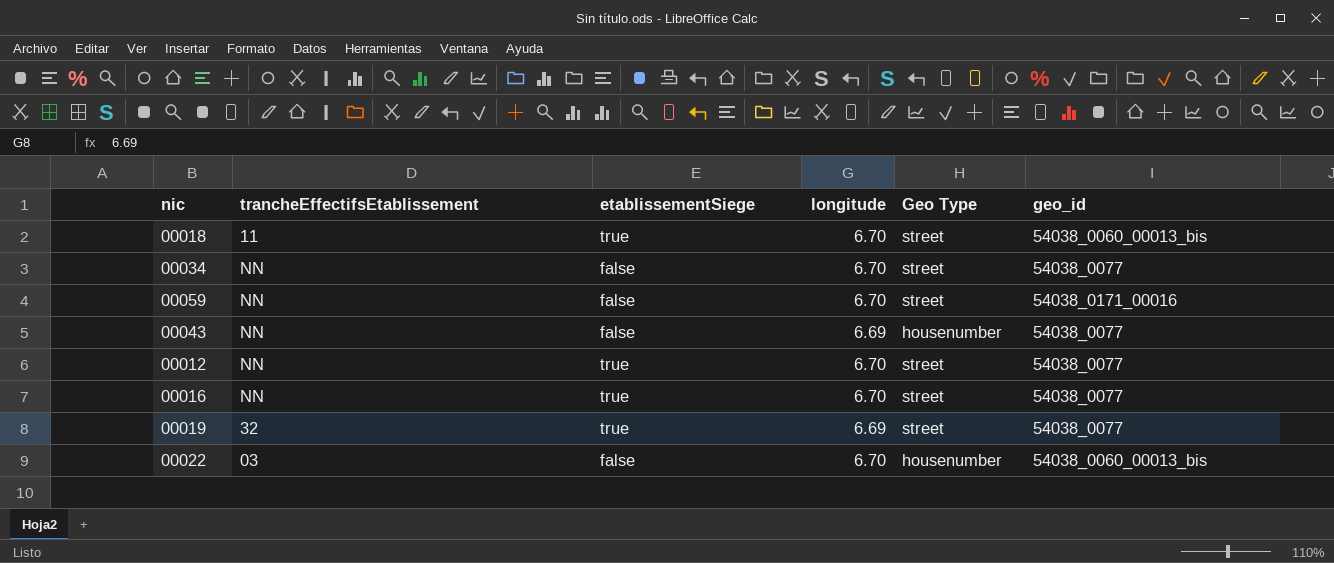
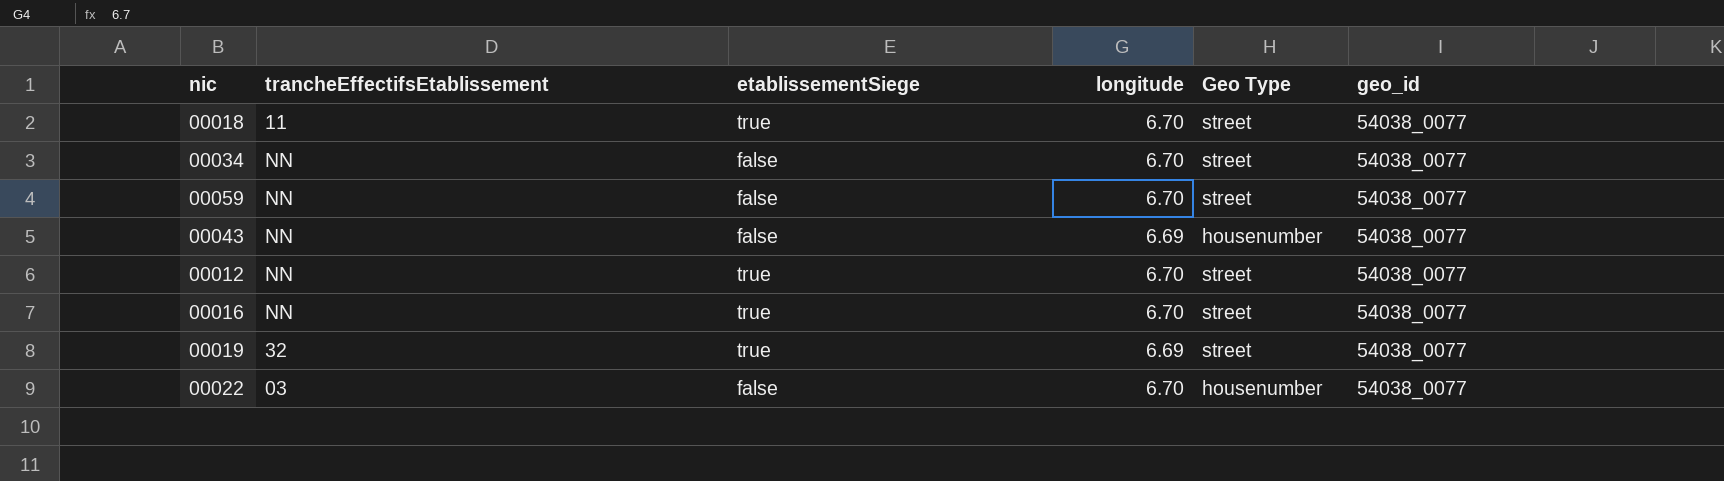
00018 | geo_id: 54038_0060_00013_bis -> 54038_0077
00059 | geo_id: 54038_0171_00016 -> 54038_0077
00022 | geo_id: 54038_0060_00013_bis -> 54038_0077

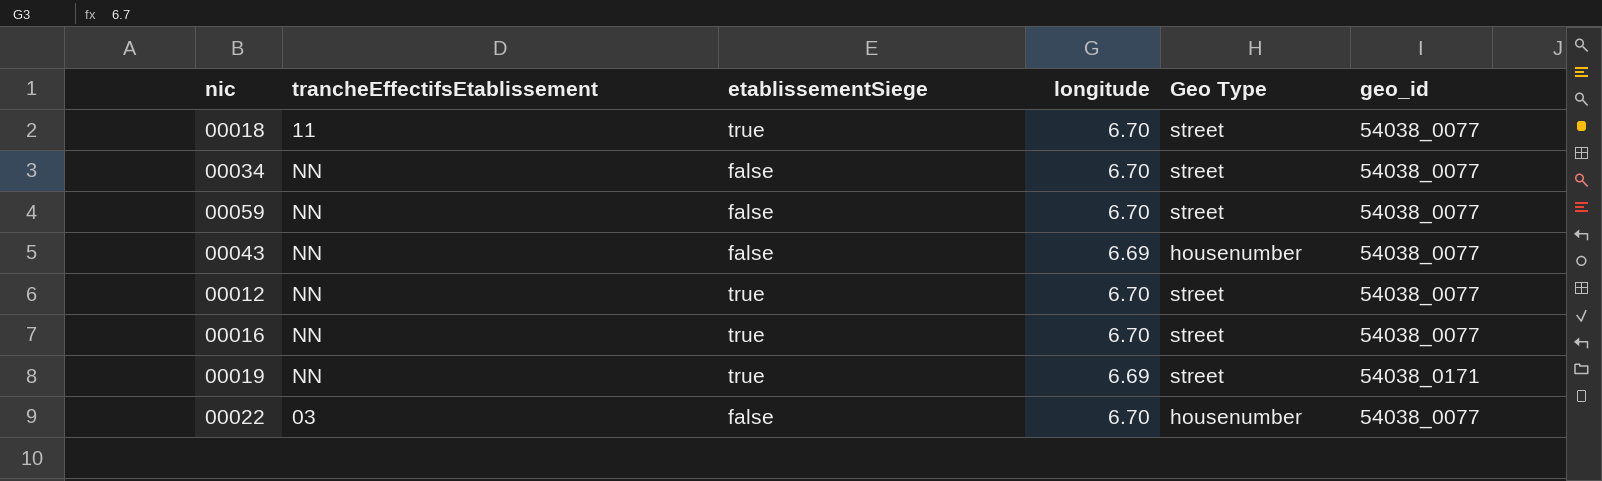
00019 | trancheEffectifsEtablissement: 32 -> NN
00019 | geo_id: 54038_0077 -> 54038_0171

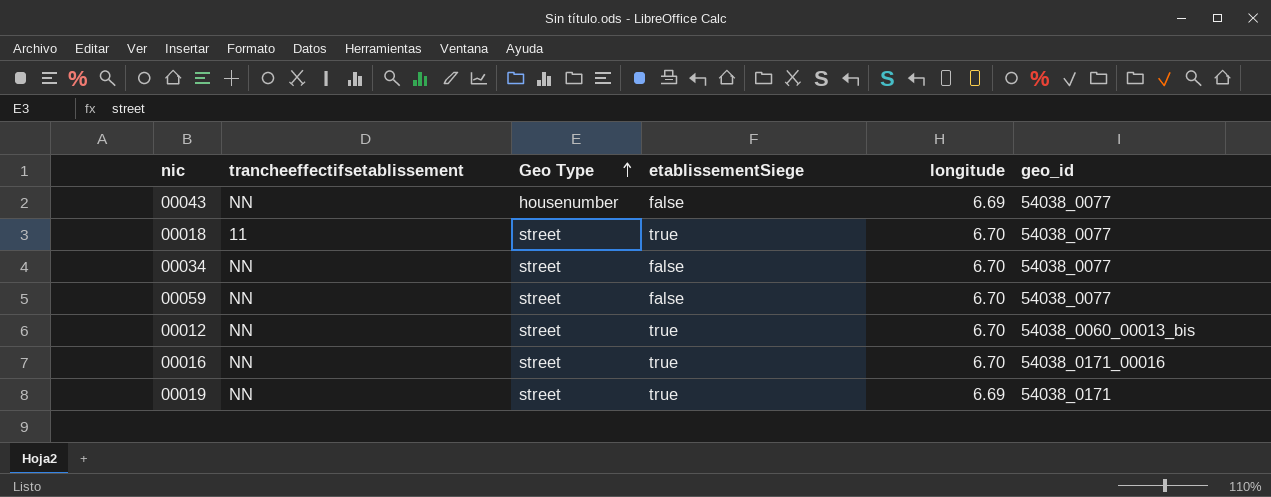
row order: none -> Geo Type ascending
column name: trancheEffectifsEtablissement -> trancheeffectifsetablissement
column Geo Type | position: 5 -> 3
row 00022: 03 | false | 6.70 | housenumber | 54038_0077 -> none
00012 | geo_id: 54038_0077 -> 54038_0060_00013_bis
00016 | geo_id: 54038_0077 -> 54038_0171_00016

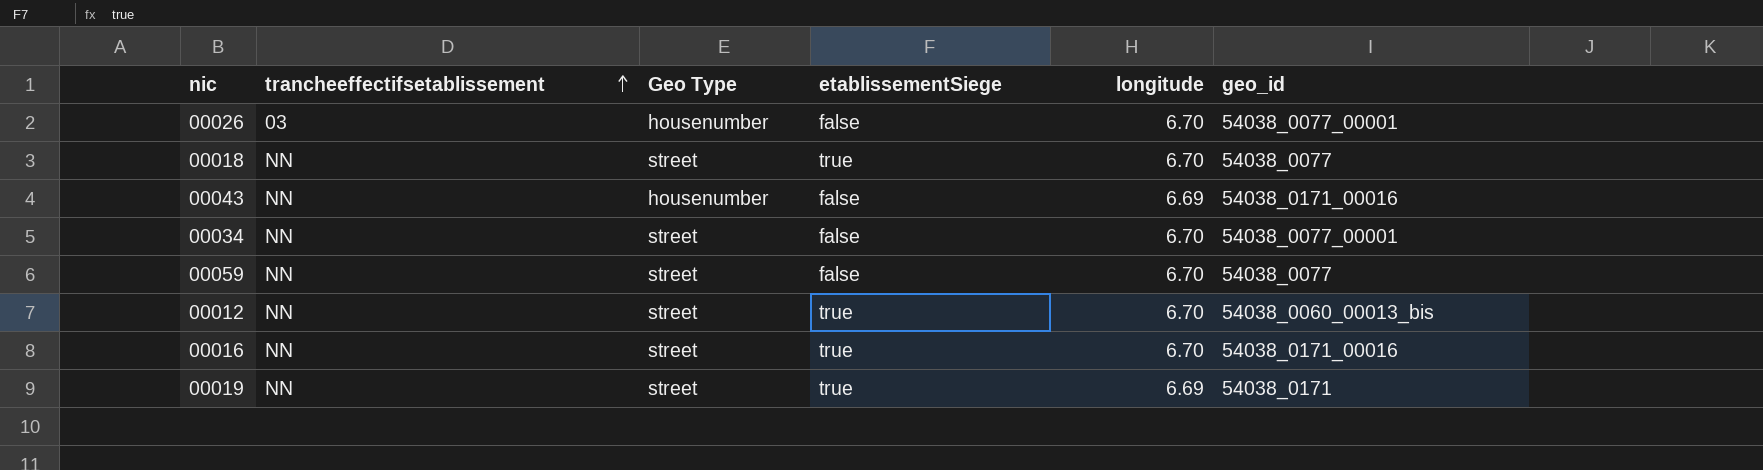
row order: Geo Type ascending -> trancheeffectifsetablissement ascending
row 00026: none -> 03 | housenumber | false | 6.70 | 54038_0077_00001
00018 | trancheeffectifsetablissement: 11 -> NN
00043 | geo_id: 54038_0077 -> 54038_0171_00016
00034 | geo_id: 54038_0077 -> 54038_0077_00001

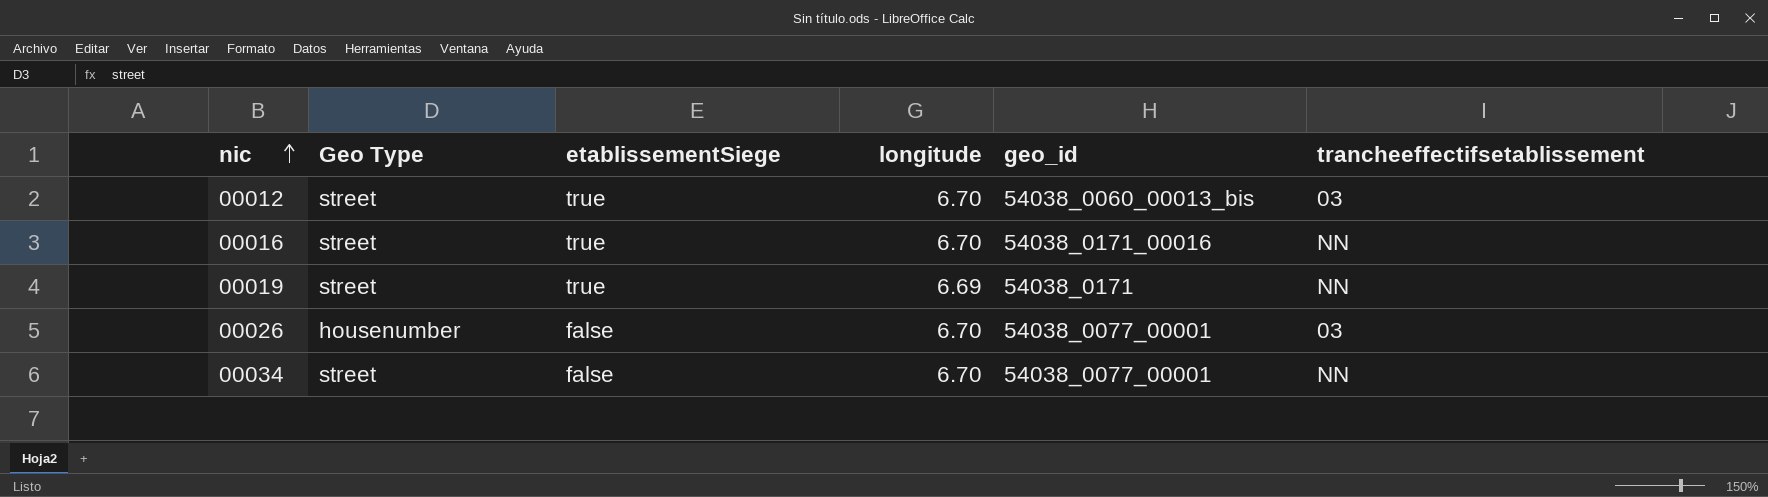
row order: trancheeffectifsetablissement ascending -> nic ascending
column trancheeffectifsetablissement | position: 2 -> 6
row 00018: NN | street | true | 6.70 | 54038_0077 -> none
row 00043: NN | housenumber | false | 6.69 | 54038_0171_00016 -> none
row 00059: NN | street | false | 6.70 | 54038_0077 -> none
00012 | trancheeffectifsetablissement: NN -> 03

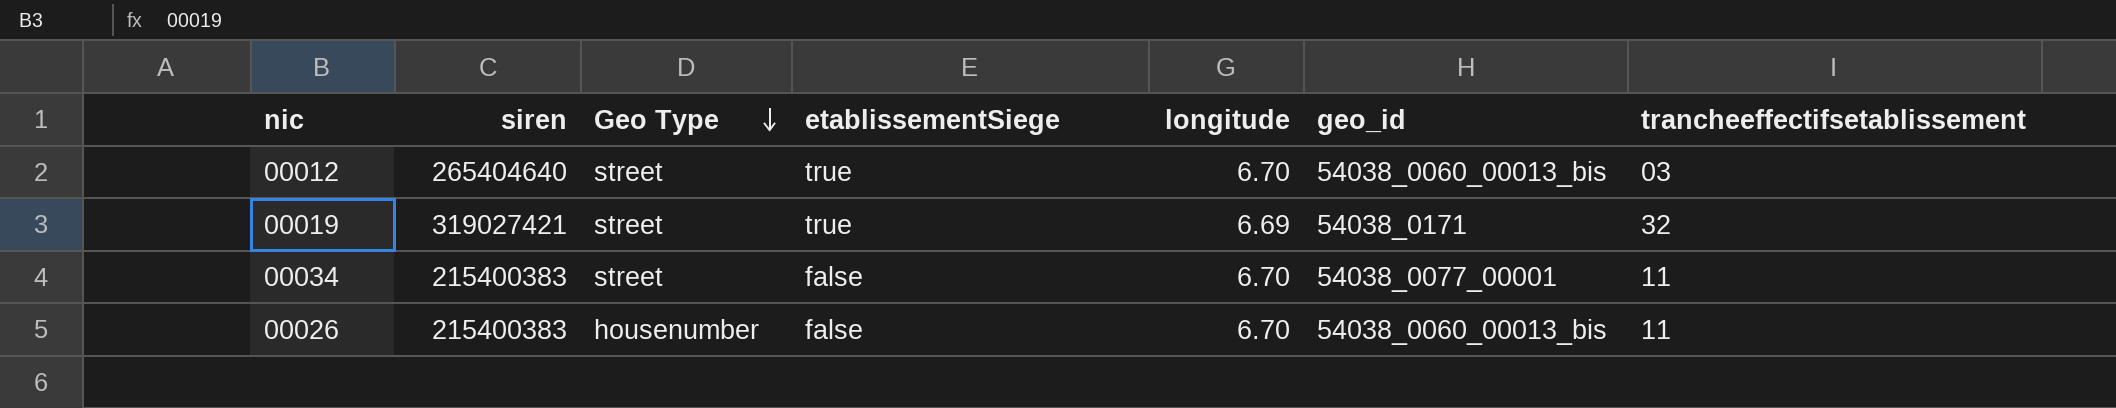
row order: nic ascending -> Geo Type descending
column siren | position: none -> 2
row 00016: street | true | 6.70 | 54038_0171_00016 | NN -> none
00019 | trancheeffectifsetablissement: NN -> 32
00034 | trancheeffectifsetablissement: NN -> 11
00026 | geo_id: 54038_0077_00001 -> 54038_0060_00013_bis
00026 | trancheeffectifsetablissement: 03 -> 11

